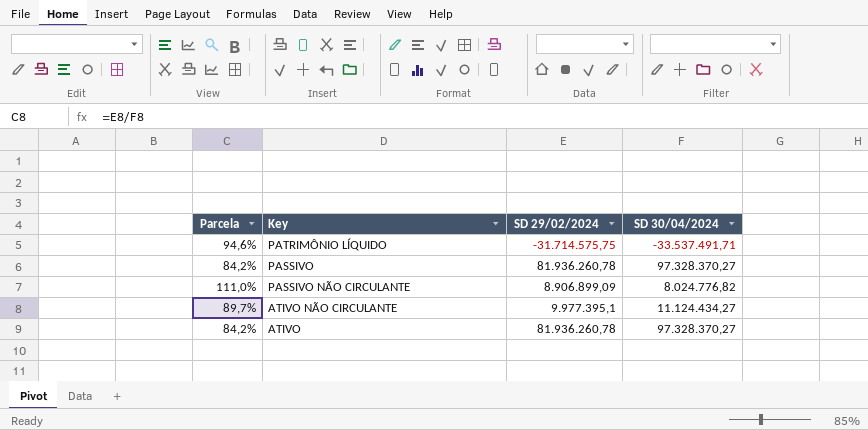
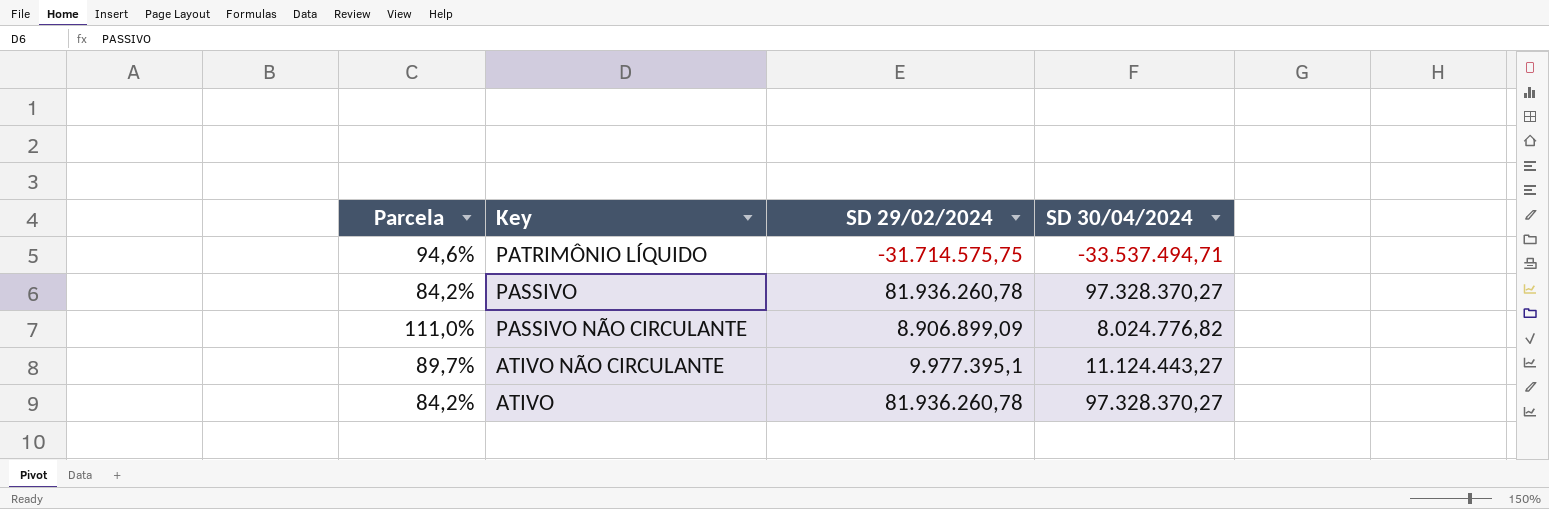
PATRIMÔNIO LÍQUIDO | SD 30/04/2024: -33.537.491,71 -> -33.537.494,71
ATIVO NÃO CIRCULANTE | SD 30/04/2024: 11.124.434,27 -> 11.124.443,27

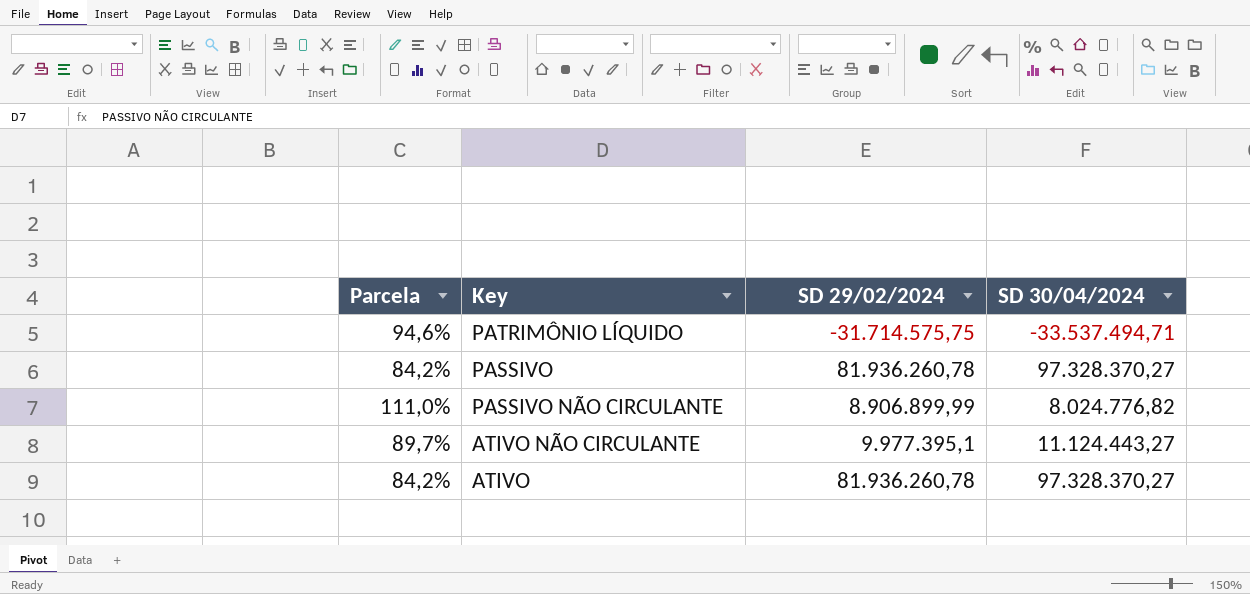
PASSIVO NÃO CIRCULANTE | SD 29/02/2024: 8.906.899,09 -> 8.906.899,99

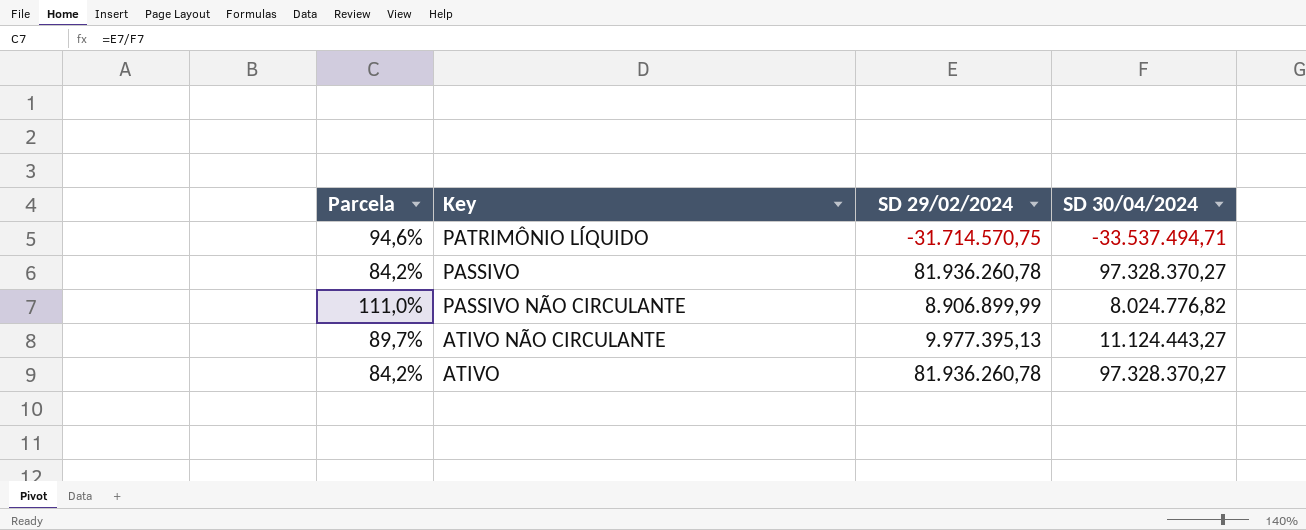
PATRIMÔNIO LÍQUIDO | SD 29/02/2024: -31.714.575,75 -> -31.714.570,75
ATIVO NÃO CIRCULANTE | SD 29/02/2024: 9.977.395,1 -> 9.977.395,13

